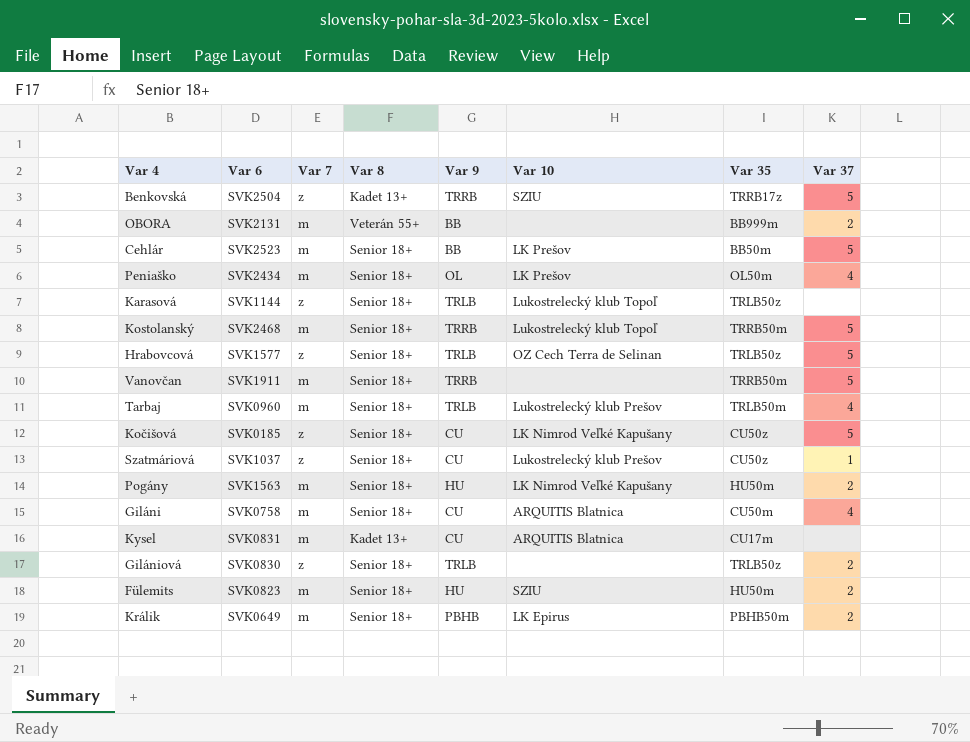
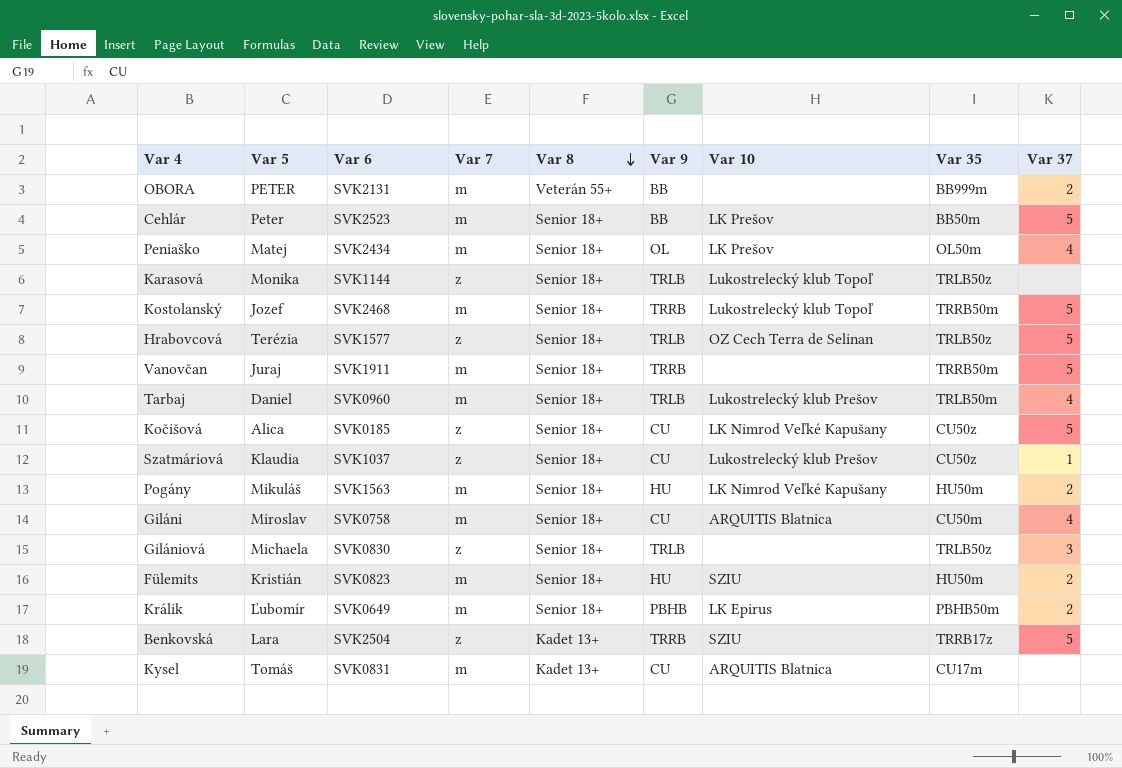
row order: none -> Var 8 descending
column Var 5 | position: none -> 2
Gilániová | Var 37: 2 -> 3

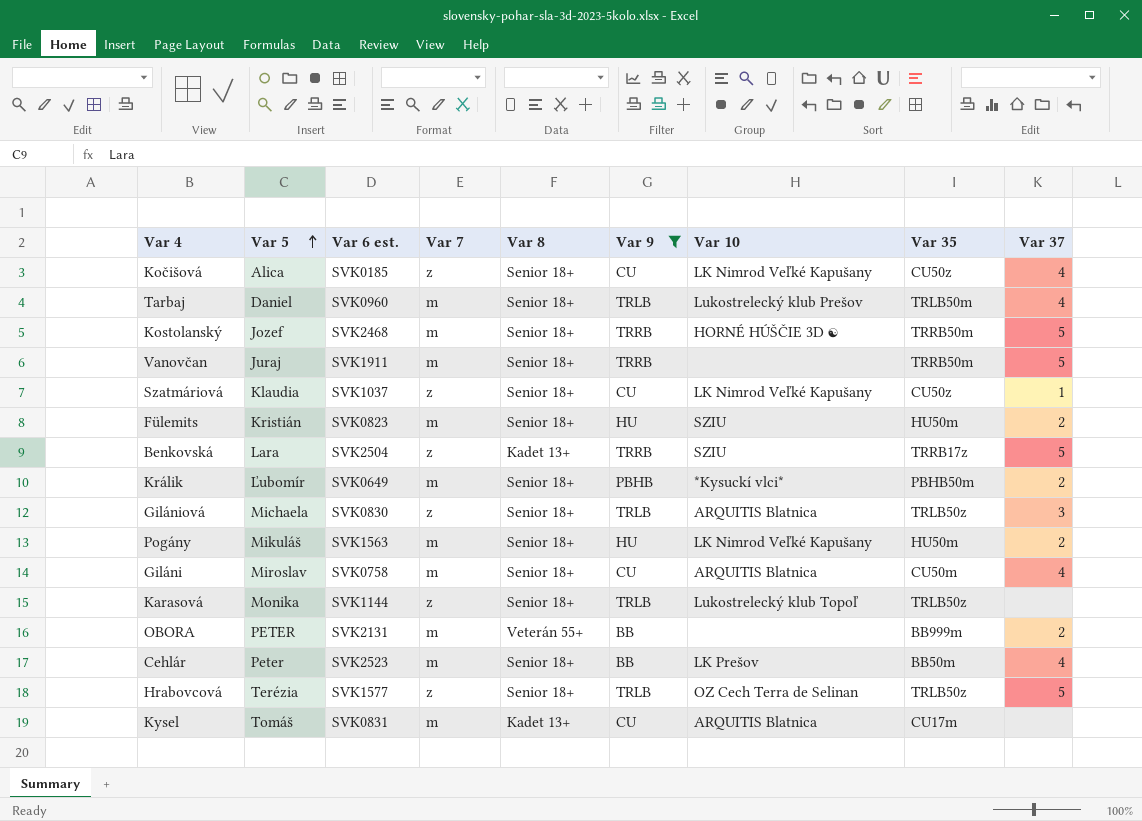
filter: none -> Var 9 != OL
row order: Var 8 descending -> Var 5 ascending
column name: Var 6 -> Var 6 est.
Kočišová | Var 37: 5 -> 4
Kostolanský | Var 10: Lukostrelecký klub Topoľ -> HORNÉ HÚŠČIE 3D ☯
Szatmáriová | Var 10: Lukostrelecký klub Prešov -> LK Nimrod Veľké Kapušany
Králik | Var 10: LK Epirus -> *Kysuckí vlci*
Gilániová | Var 10: none -> ARQUITIS Blatnica
Cehlár | Var 37: 5 -> 4

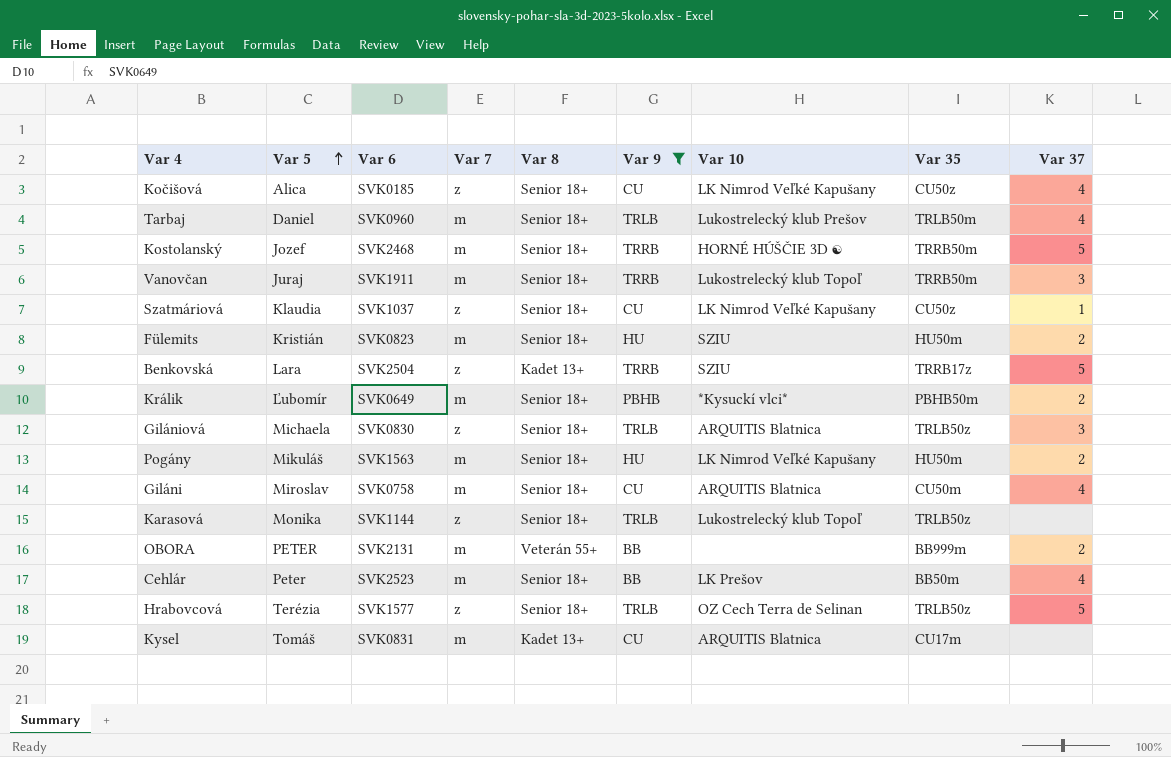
column name: Var 6 est. -> Var 6
Vanovčan | Var 10: none -> Lukostrelecký klub Topoľ
Vanovčan | Var 37: 5 -> 3

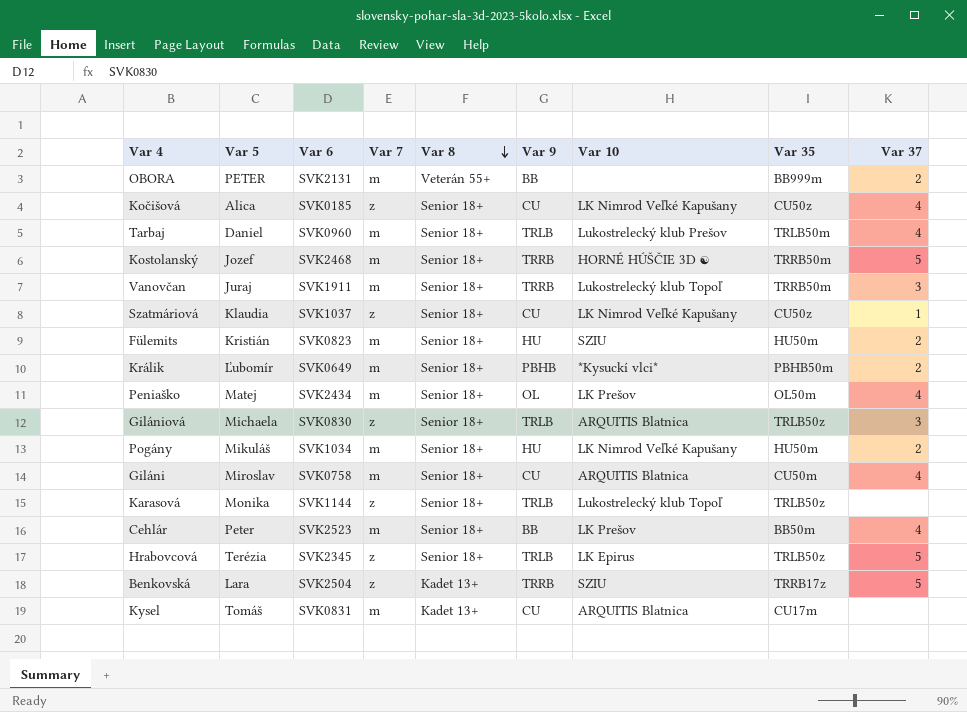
filter: Var 9 != OL -> none
row order: Var 5 ascending -> Var 8 descending
Pogány | Var 6: SVK1563 -> SVK1034
Hrabovcová | Var 6: SVK1577 -> SVK2345
Hrabovcová | Var 10: OZ Cech Terra de Selinan -> LK Epirus

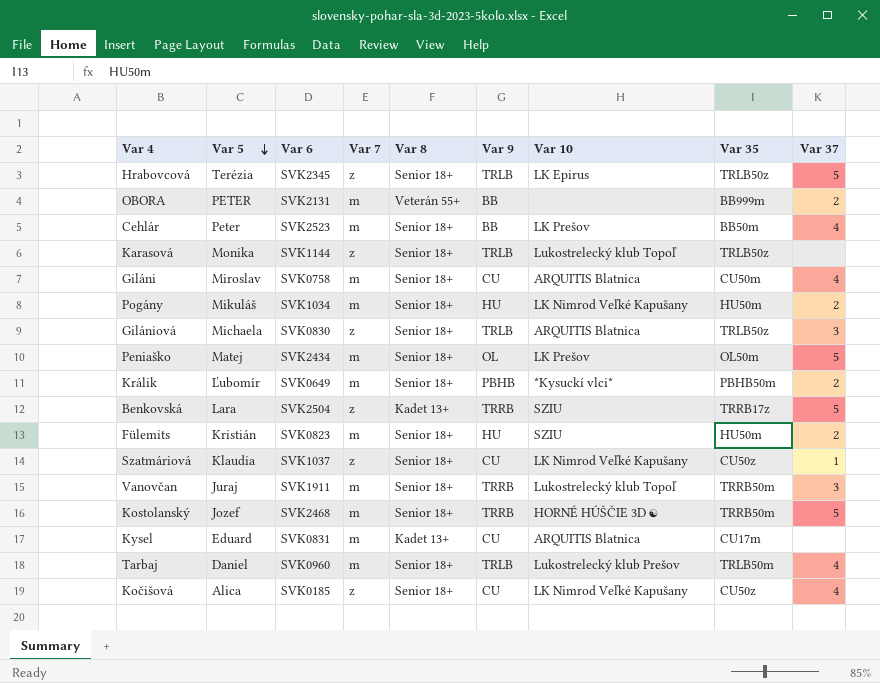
row order: Var 8 descending -> Var 5 descending
Peniaško | Var 37: 4 -> 5
Kysel | Var 5: Tomáš -> Eduard

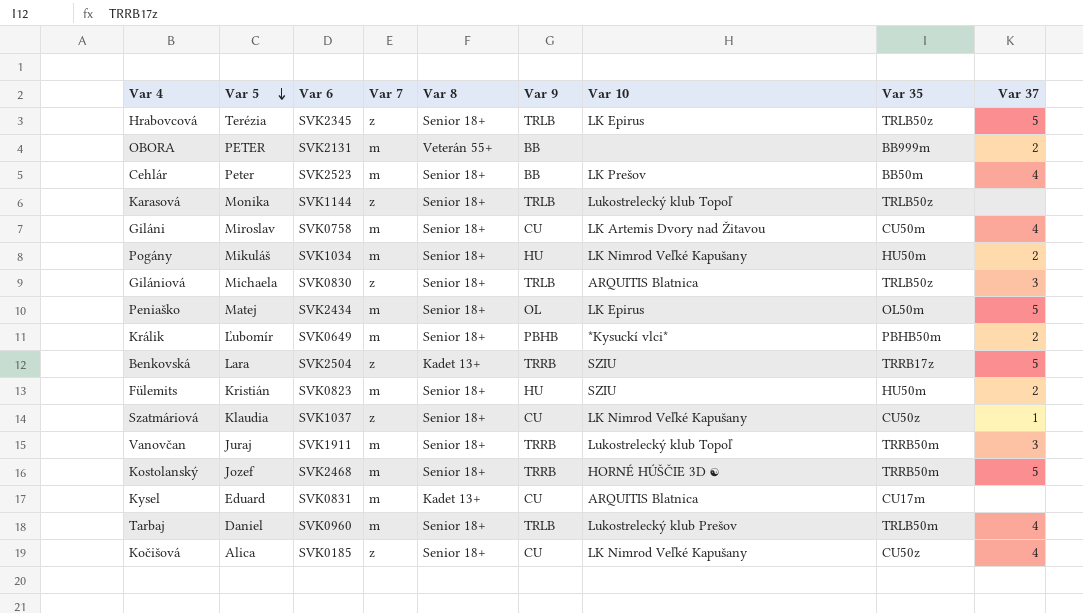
Giláni | Var 10: ARQUITIS Blatnica -> LK Artemis Dvory nad Žitavou
Peniaško | Var 10: LK Prešov -> LK Epirus

